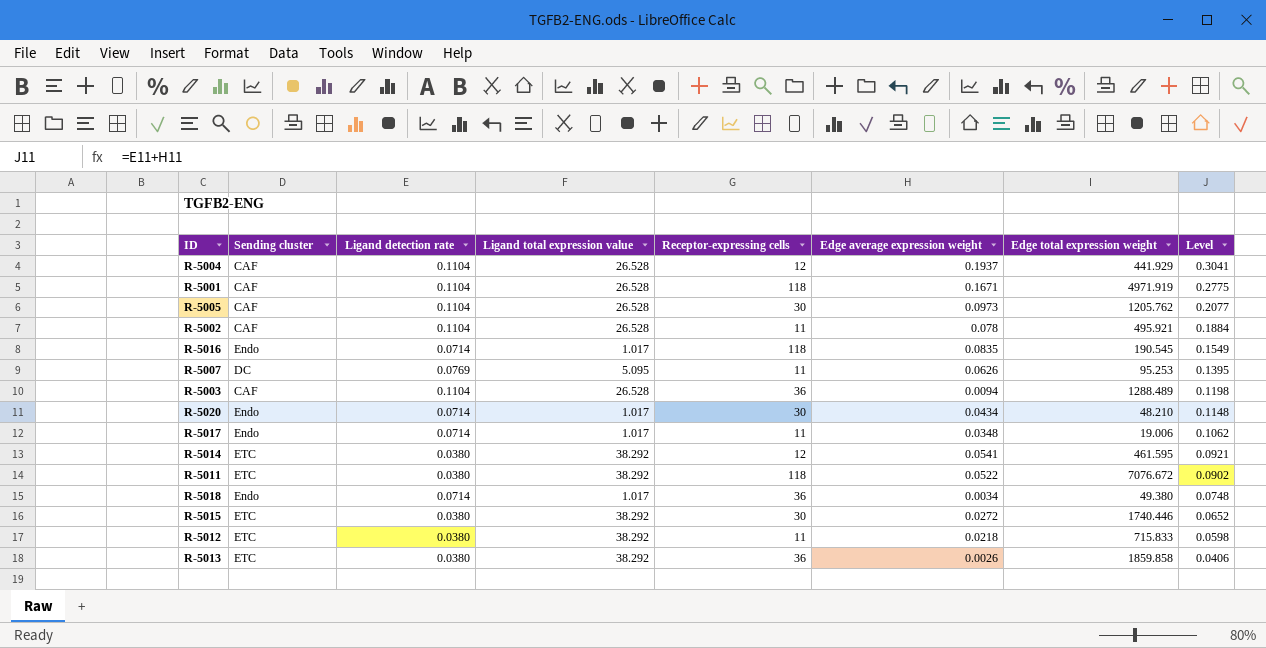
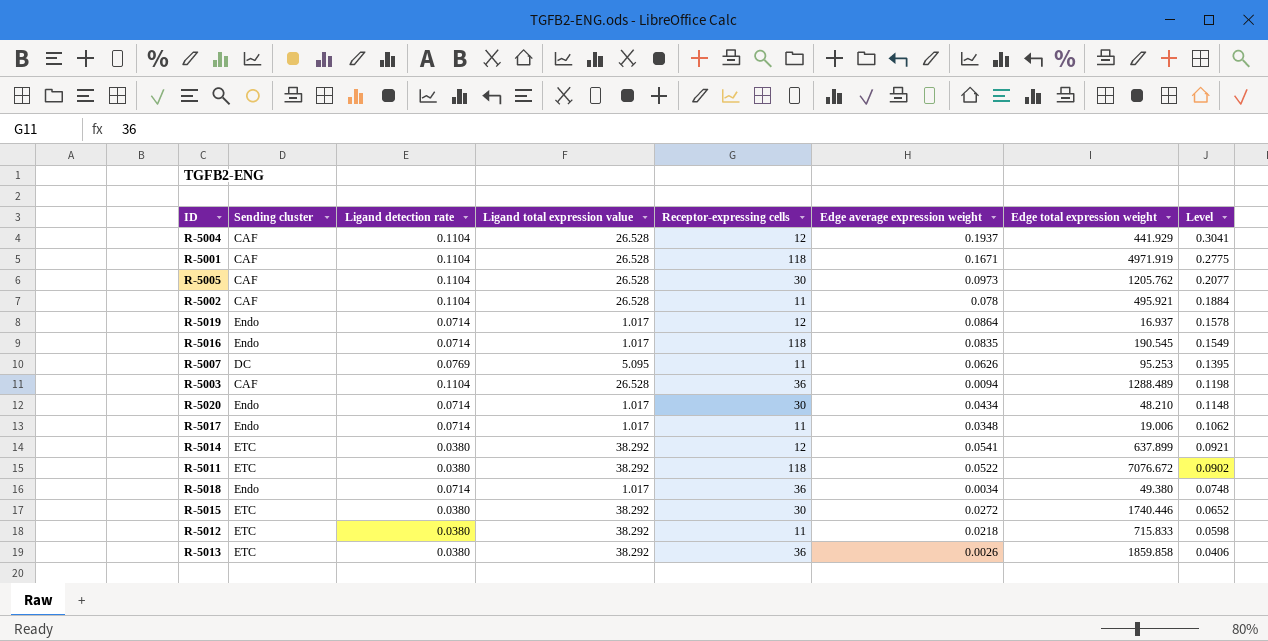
row R-5019: none -> Endo | 0.0714 | 1.017 | 12 | 0.0864 | 16.937 | 0.1578
R-5014 | Edge total expression weight: 461.595 -> 637.899

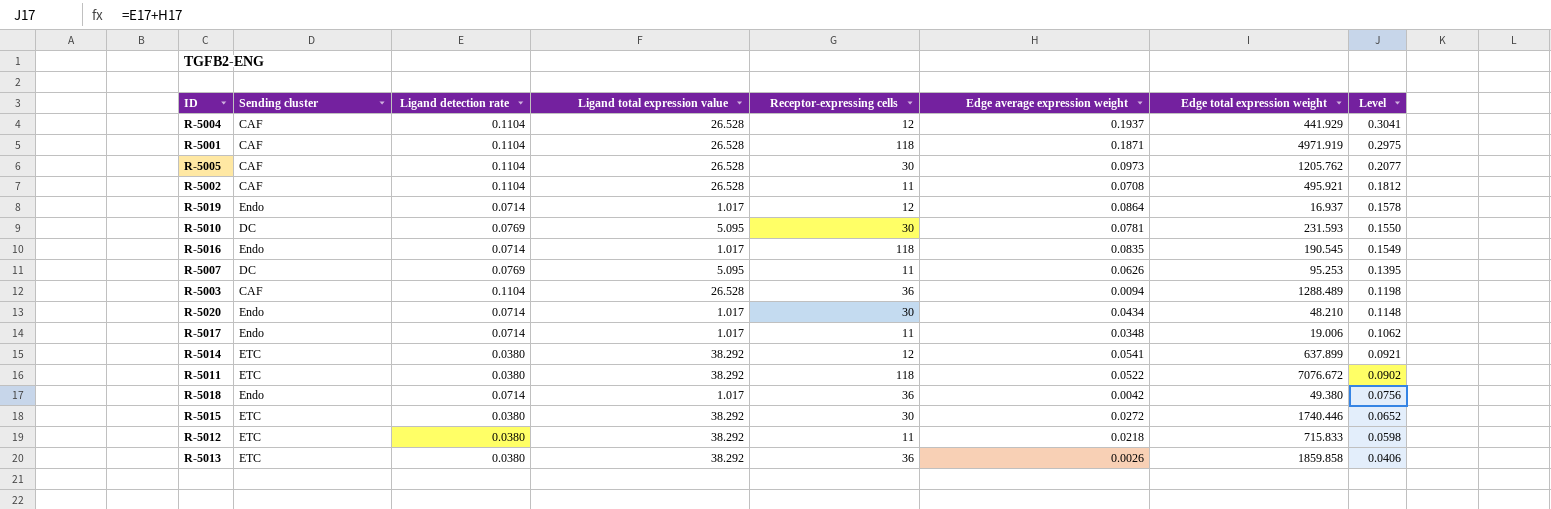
R-5001 | Edge average expression weight: 0.1671 -> 0.1871
R-5001 | Level: 0.2775 -> 0.2975
R-5002 | Edge average expression weight: 0.078 -> 0.0708
R-5002 | Level: 0.1884 -> 0.1812
row R-5010: none -> DC | 0.0769 | 5.095 | 30 | 0.0781 | 231.593 | 0.1550
R-5018 | Edge average expression weight: 0.0034 -> 0.0042
R-5018 | Level: 0.0748 -> 0.0756

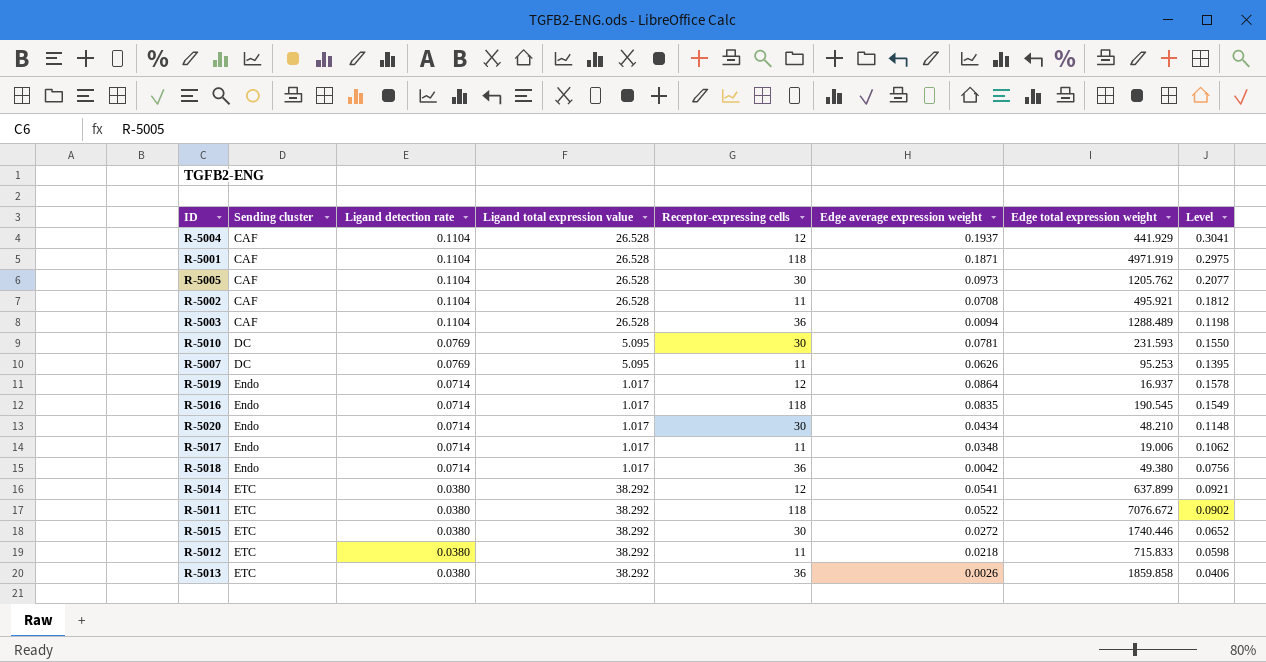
row order: Level descending -> Sending cluster ascending

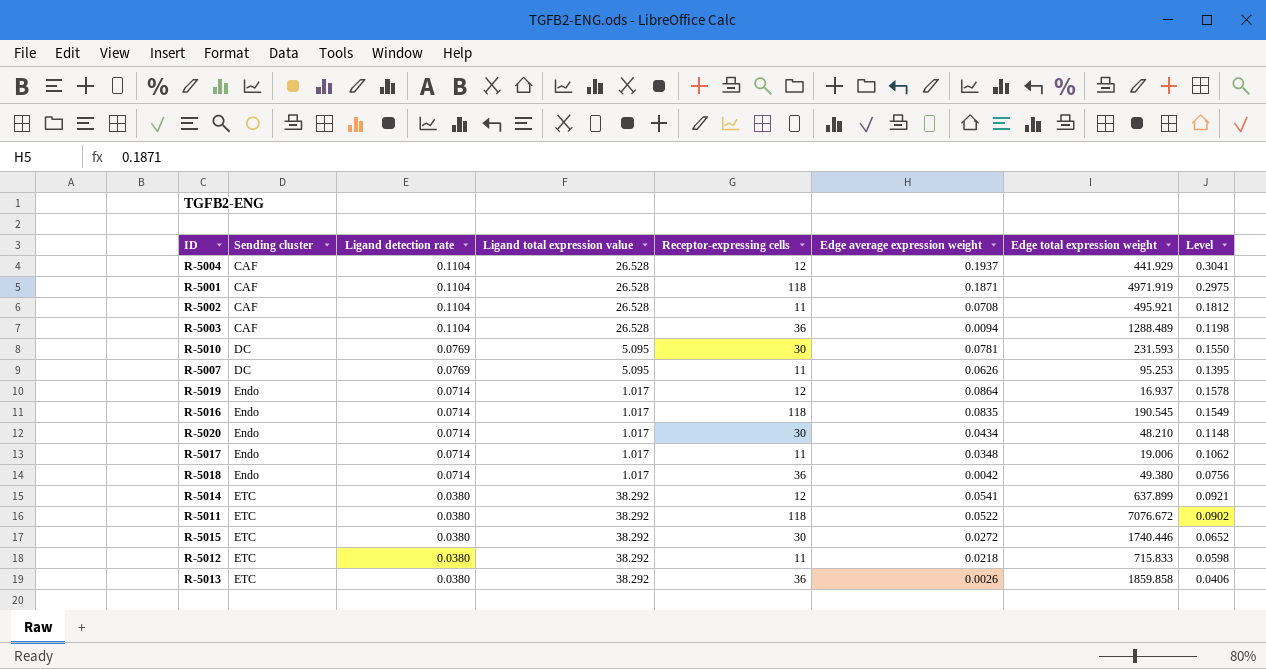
row R-5005: CAF | 0.1104 | 26.528 | 30 | 0.0973 | 1205.762 | 0.2077 -> none

